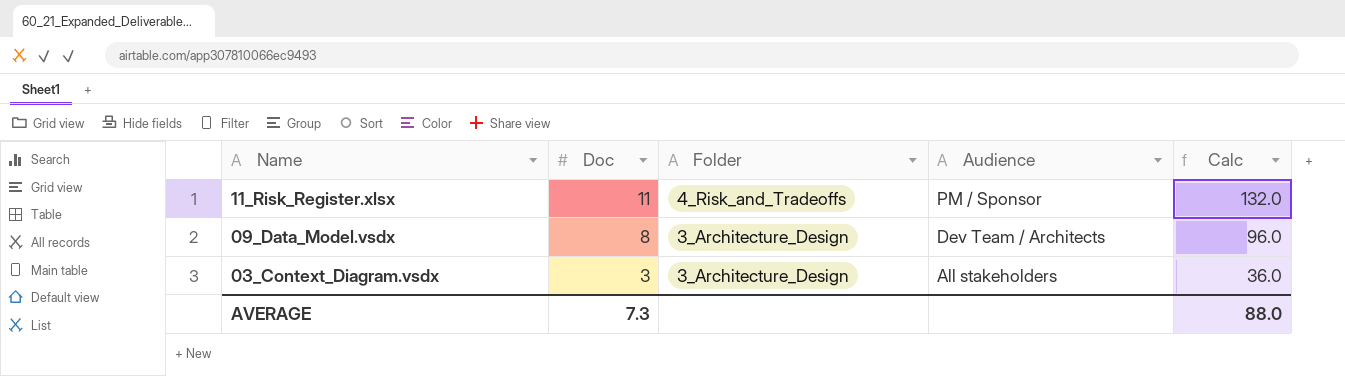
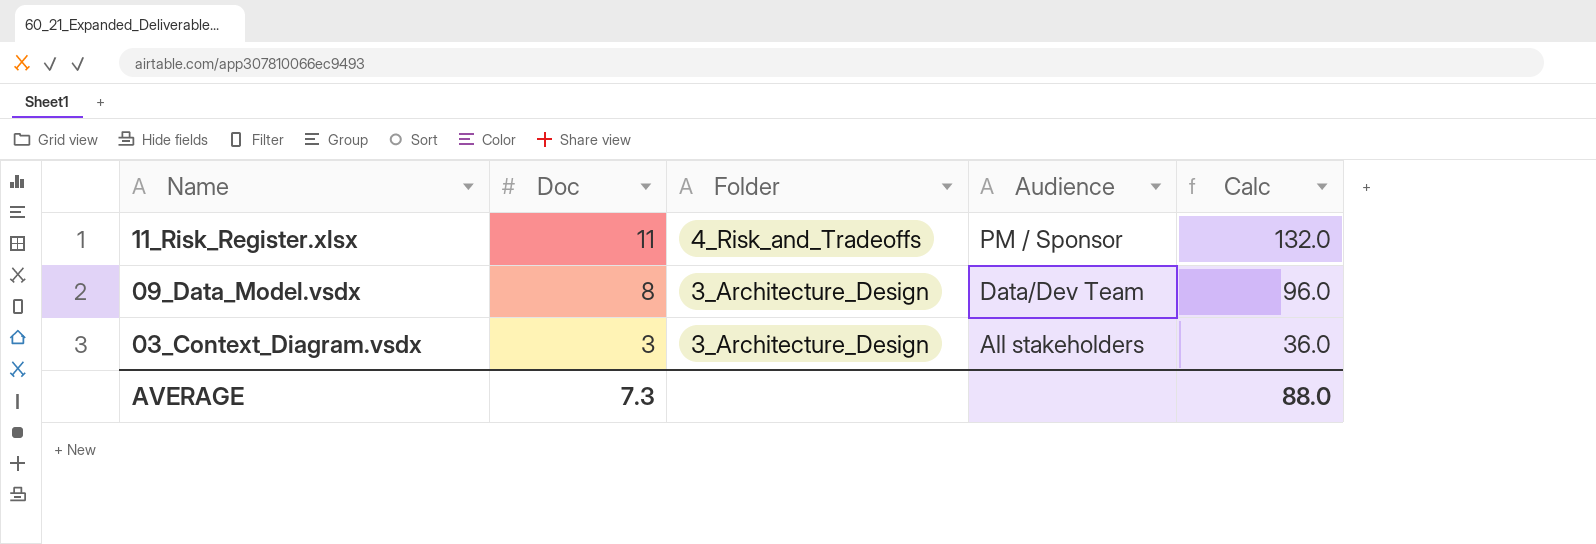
09_Data_Model.vsdx | Audience: Dev Team / Architects -> Data/Dev Team

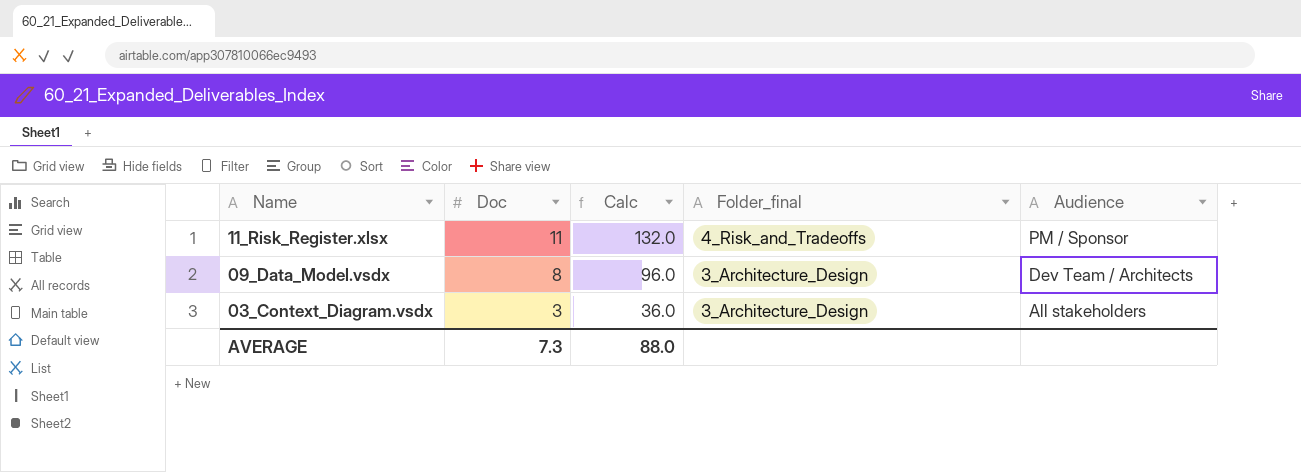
column Calc | position: 5 -> 3
column name: Folder -> Folder_final
09_Data_Model.vsdx | Audience: Data/Dev Team -> Dev Team / Architects

